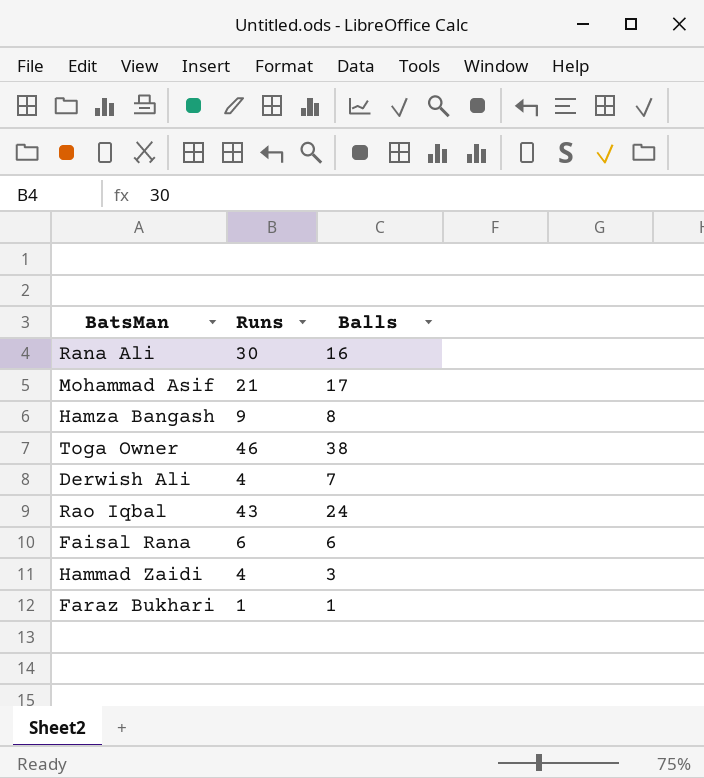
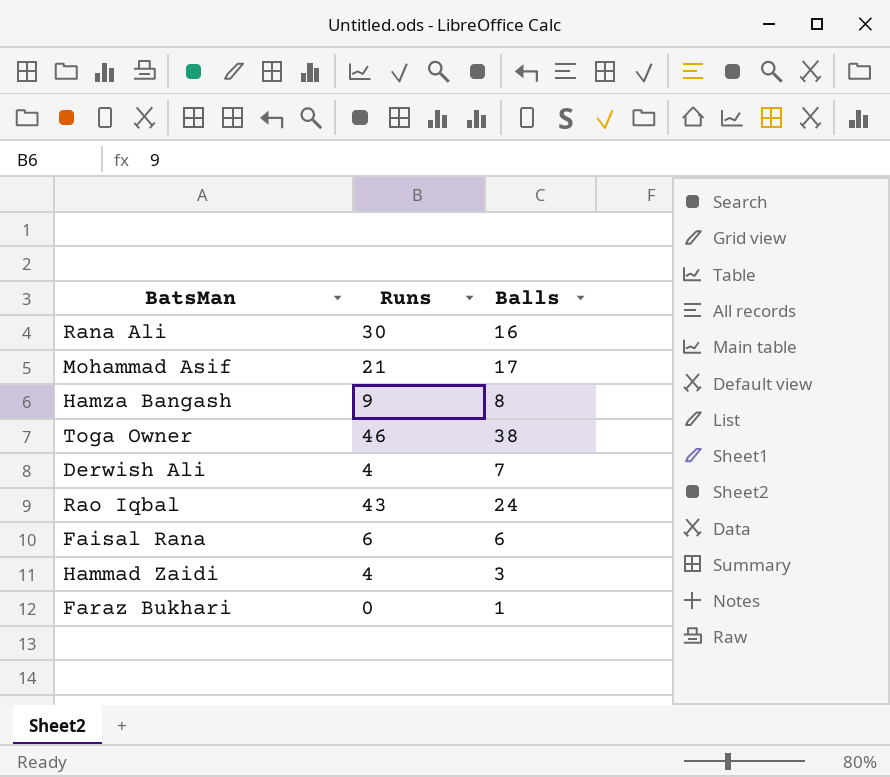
Faraz Bukhari | Runs: 1 -> 0

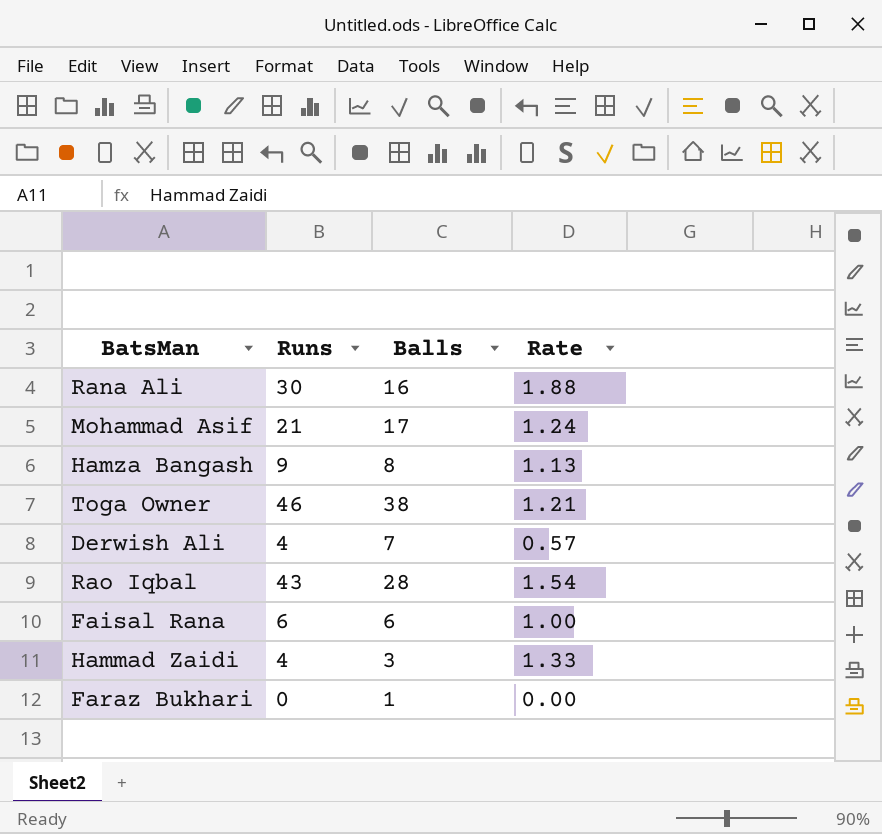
column Rate | formula: none -> [Runs] / [Balls]
Rao Iqbal | Balls: 24 -> 28

